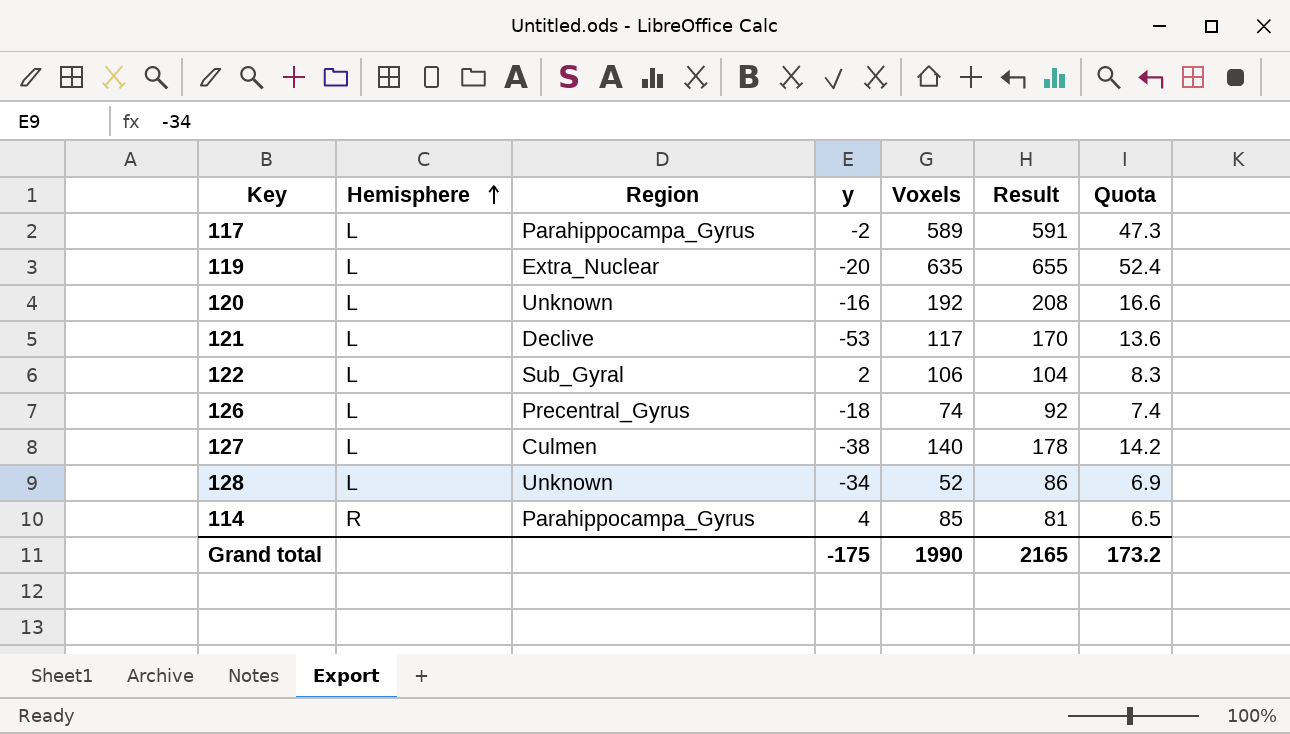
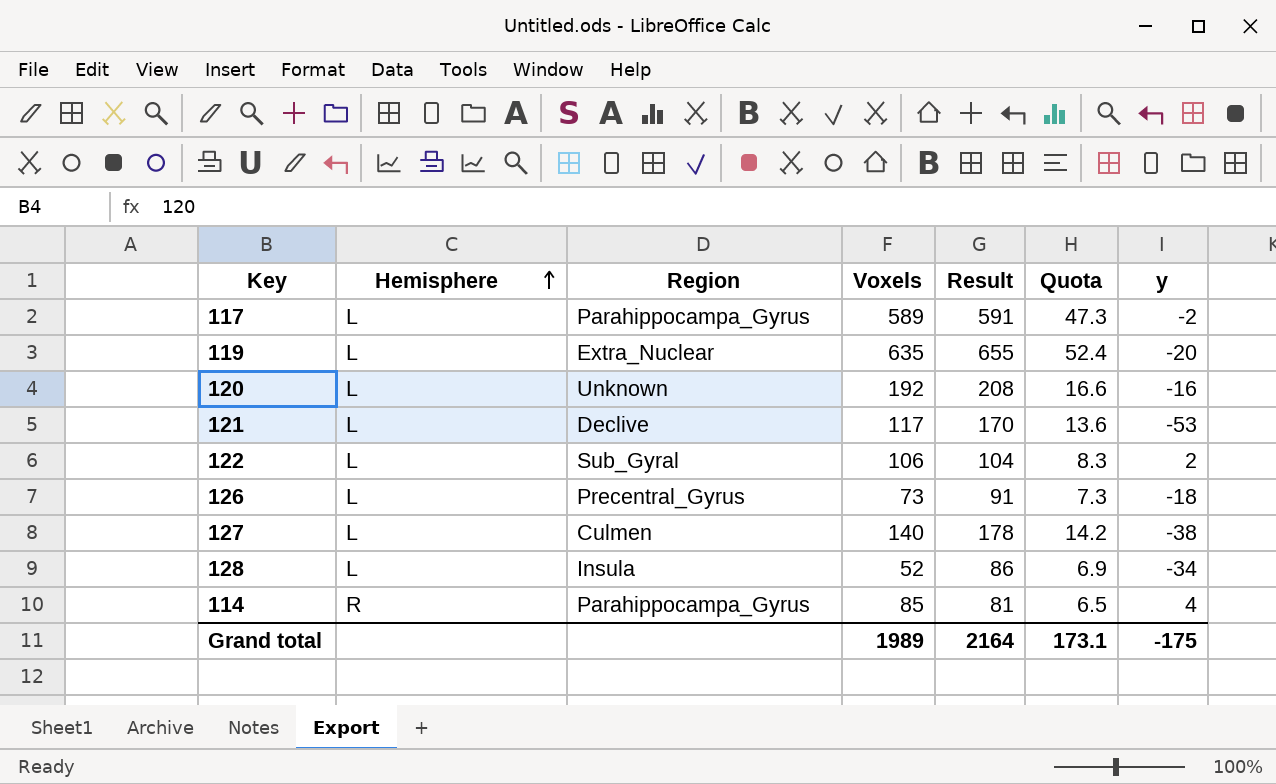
column y | position: 4 -> 7
126 | Voxels: 74 -> 73
126 | Result: 92 -> 91
126 | Quota: 7.4 -> 7.3
128 | Region: Unknown -> Insula
Grand total | Voxels: 1990 -> 1989
Grand total | Result: 2165 -> 2164
Grand total | Quota: 173.2 -> 173.1

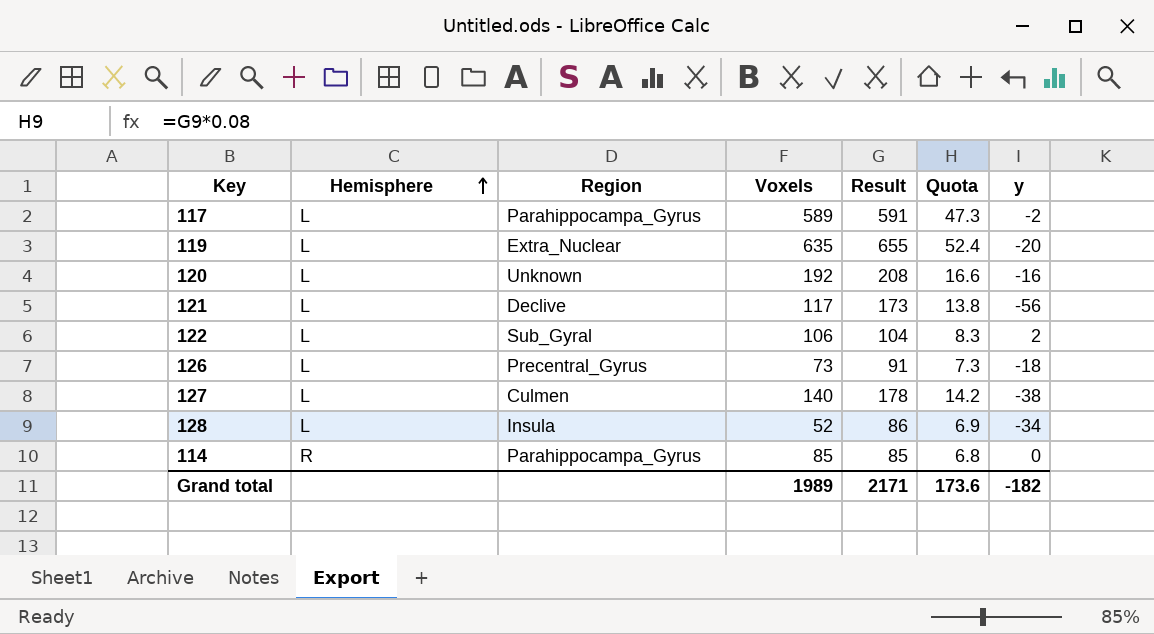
121 | Result: 170 -> 173
121 | Quota: 13.6 -> 13.8
121 | y: -53 -> -56
114 | Result: 81 -> 85
114 | Quota: 6.5 -> 6.8
114 | y: 4 -> 0
Grand total | Result: 2164 -> 2171
Grand total | Quota: 173.1 -> 173.6
Grand total | y: -175 -> -182

